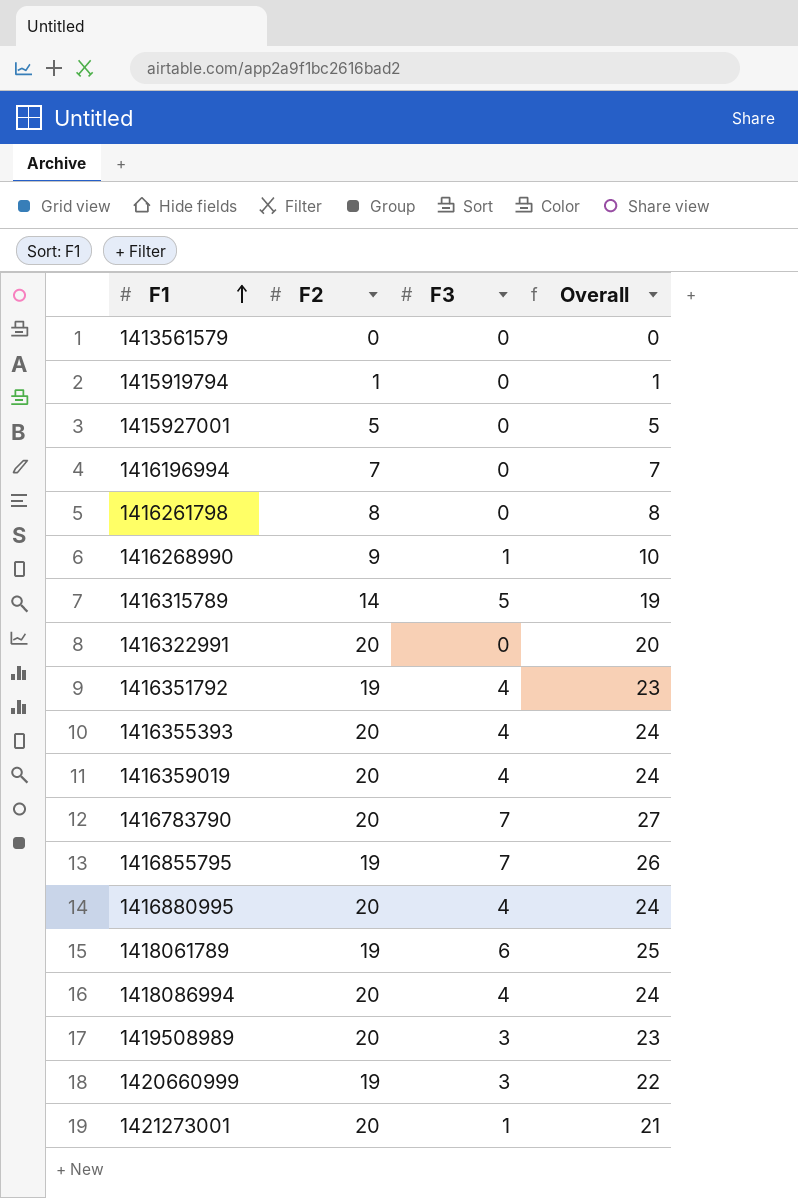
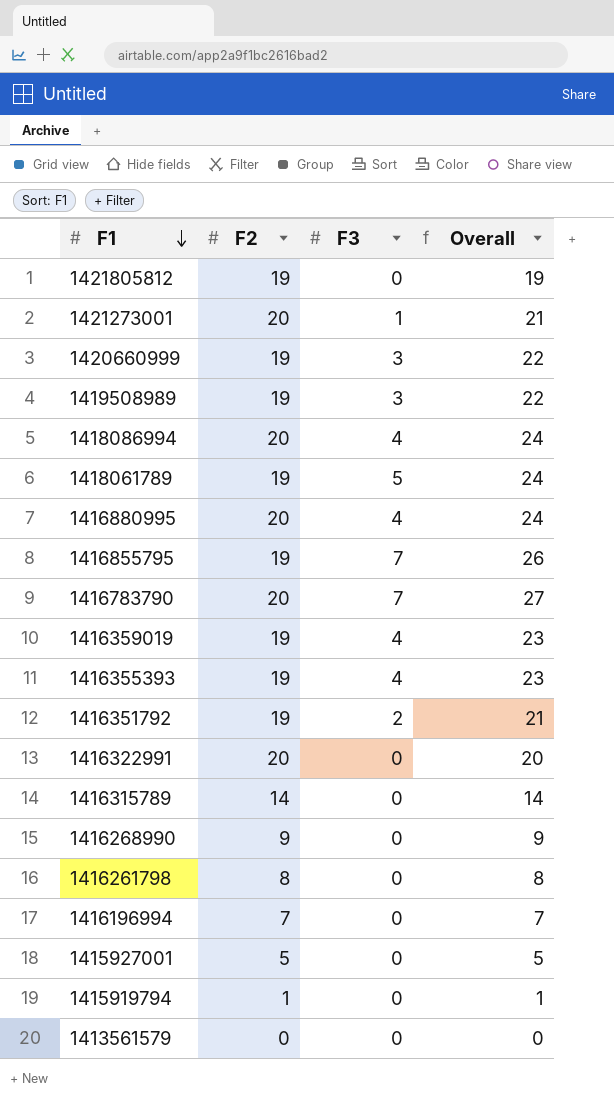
row order: F1 ascending -> F1 descending
row 1421805812: none -> 19 | 0 | 19
1419508989 | F2: 20 -> 19
1419508989 | Overall: 23 -> 22
1418061789 | F3: 6 -> 5
1418061789 | Overall: 25 -> 24
1416359019 | F2: 20 -> 19
1416359019 | Overall: 24 -> 23
1416355393 | F2: 20 -> 19
1416355393 | Overall: 24 -> 23
1416351792 | F3: 4 -> 2
1416351792 | Overall: 23 -> 21
1416315789 | F3: 5 -> 0
1416315789 | Overall: 19 -> 14
1416268990 | F3: 1 -> 0
1416268990 | Overall: 10 -> 9

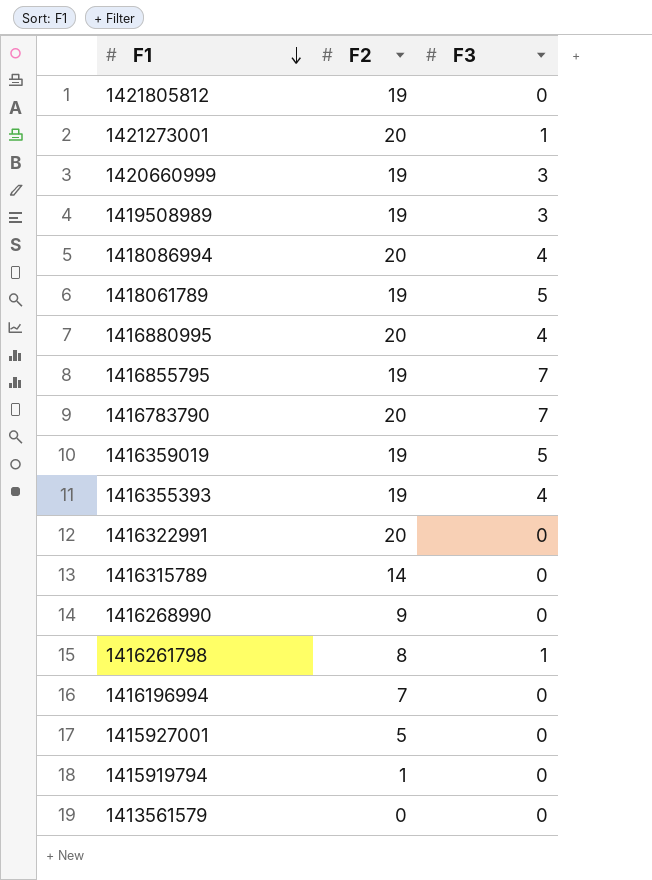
column Overall | formula: [F2] + [F3] -> none
row 1416351792: 19 | 2 | 21 -> none
1416359019 | F3: 4 -> 5
1416261798 | F3: 0 -> 1

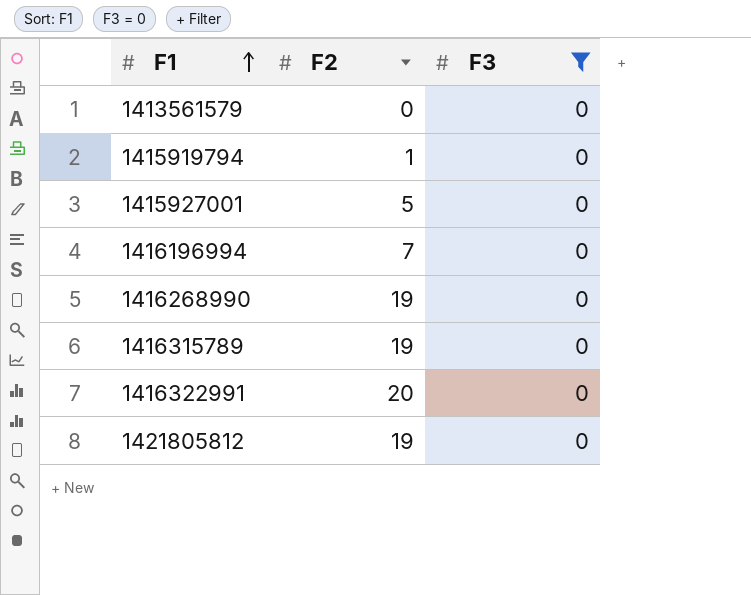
filter: none -> F3 = 0
row order: F1 descending -> F1 ascending
1416268990 | F2: 9 -> 19
1416315789 | F2: 14 -> 19

